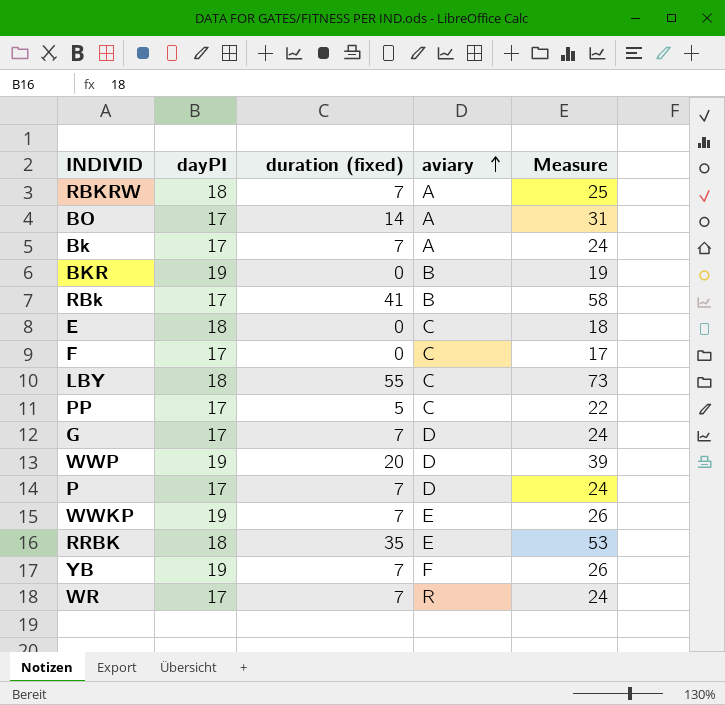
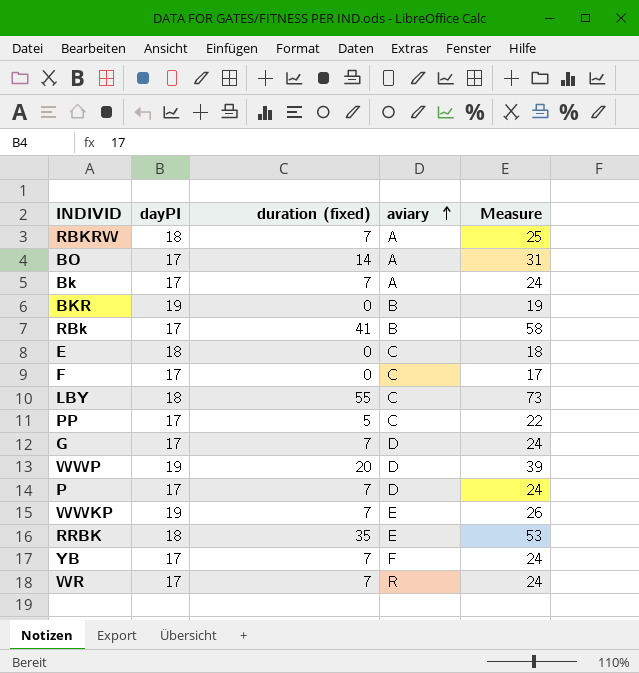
YB | dayPI: 19 -> 17
YB | Measure: 26 -> 24

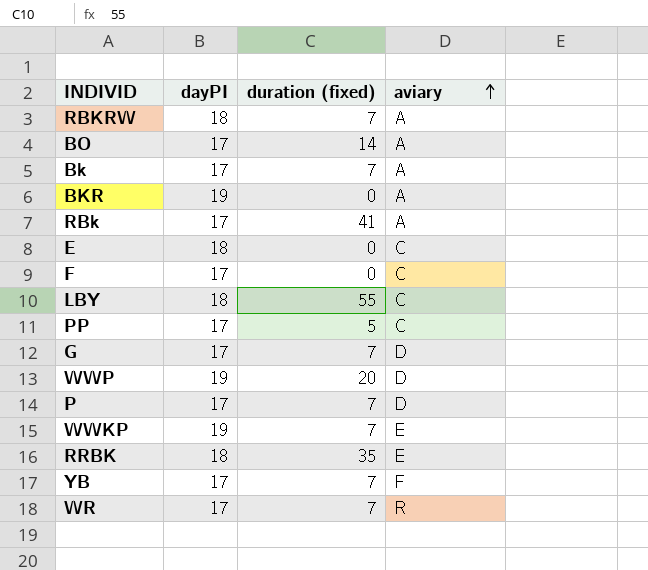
column Measure | formula: [dayPI] + [duration (fixed)] -> none
BKR | aviary: B -> A
RBk | aviary: B -> A

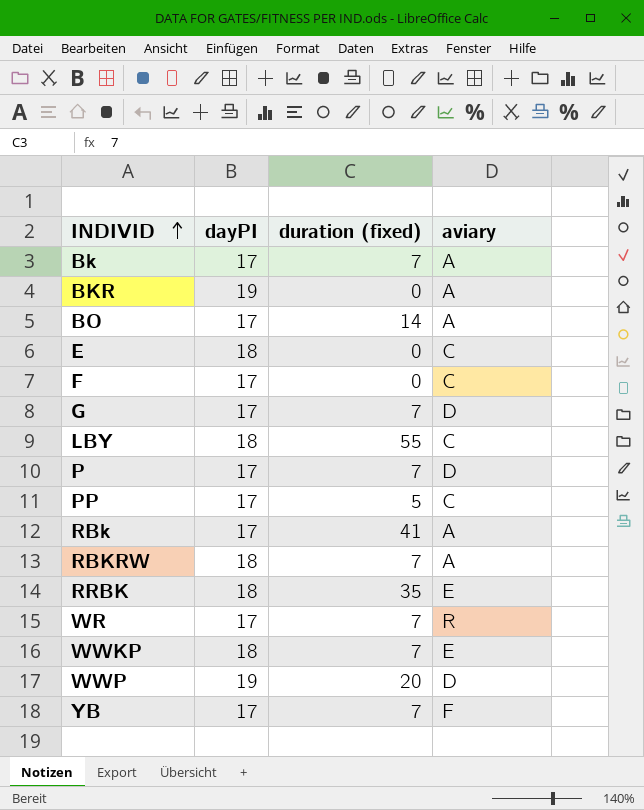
row order: aviary ascending -> INDIVID ascending
WWKP | dayPI: 19 -> 18

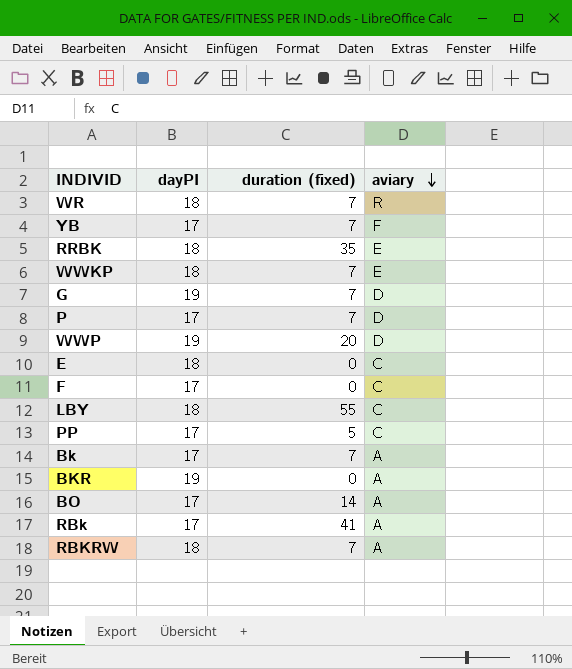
row order: INDIVID ascending -> aviary descending
WR | dayPI: 17 -> 18
G | dayPI: 17 -> 19

